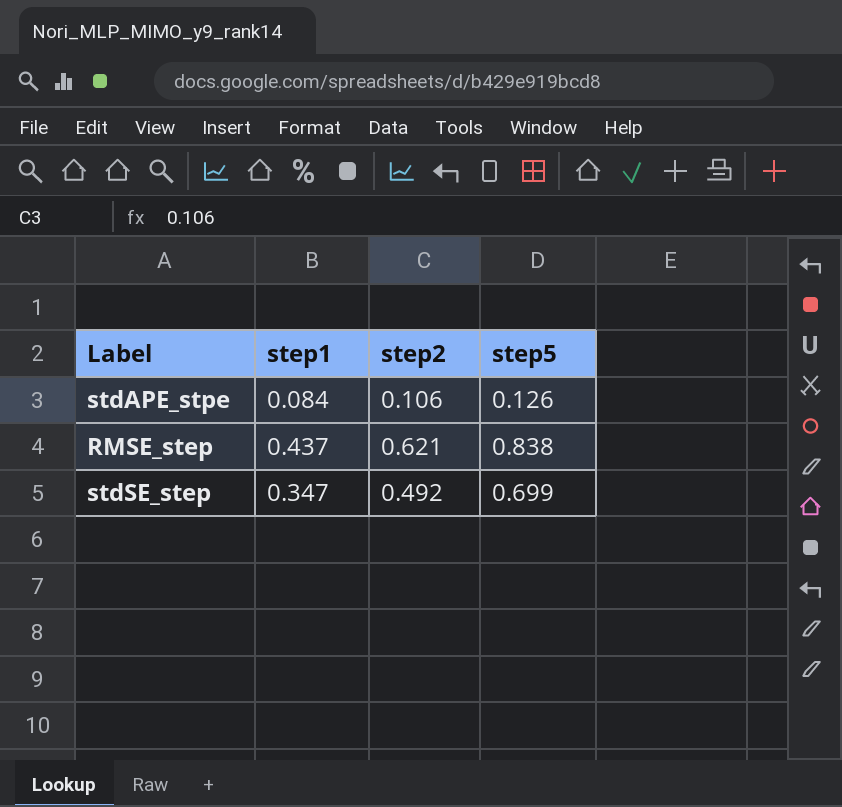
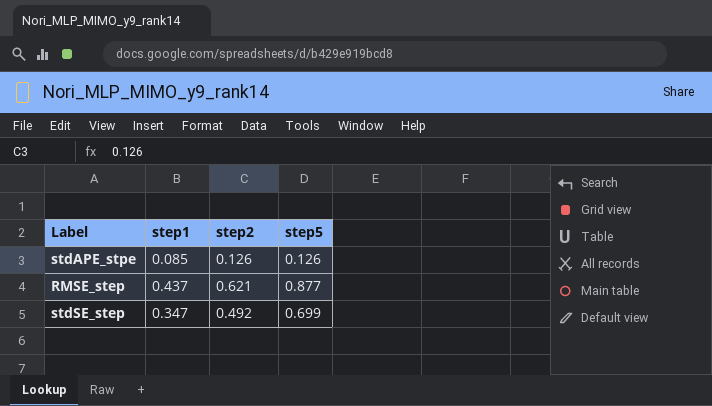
stdAPE_stpe | step1: 0.084 -> 0.085
stdAPE_stpe | step2: 0.106 -> 0.126
RMSE_step | step5: 0.838 -> 0.877

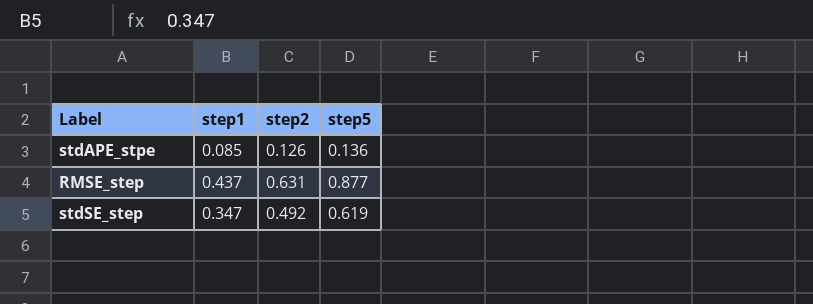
stdAPE_stpe | step5: 0.126 -> 0.136
RMSE_step | step2: 0.621 -> 0.631
stdSE_step | step5: 0.699 -> 0.619

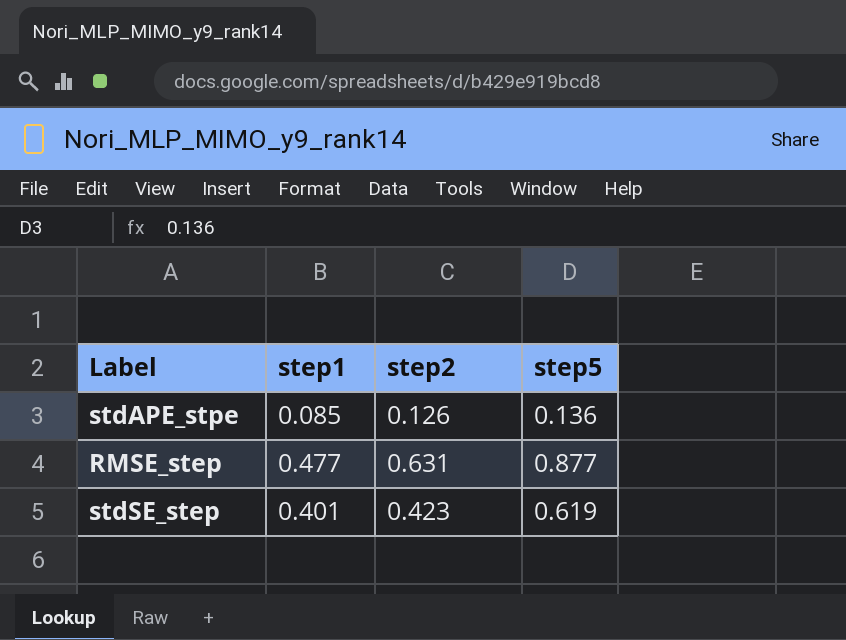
RMSE_step | step1: 0.437 -> 0.477
stdSE_step | step1: 0.347 -> 0.401
stdSE_step | step2: 0.492 -> 0.423

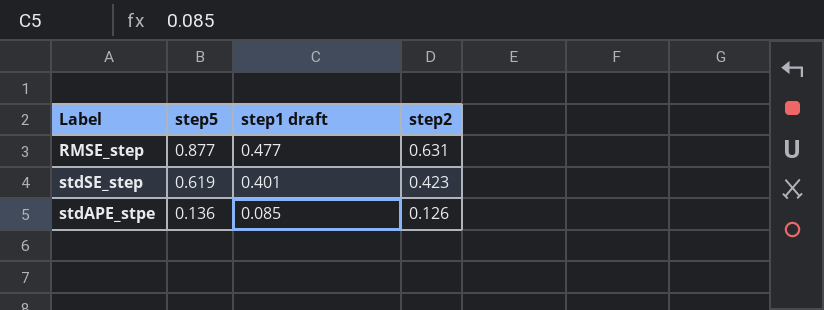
row order: none -> step5 descending
column step5 | position: 4 -> 2
column name: step1 -> step1 draft

